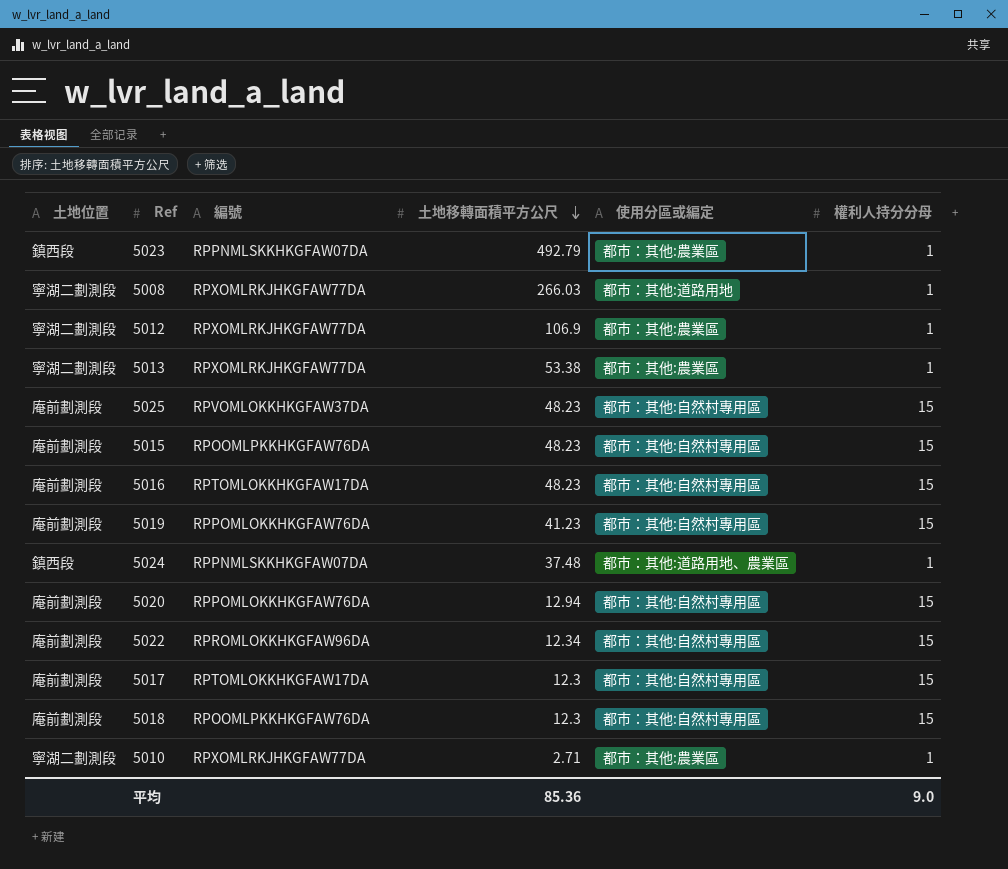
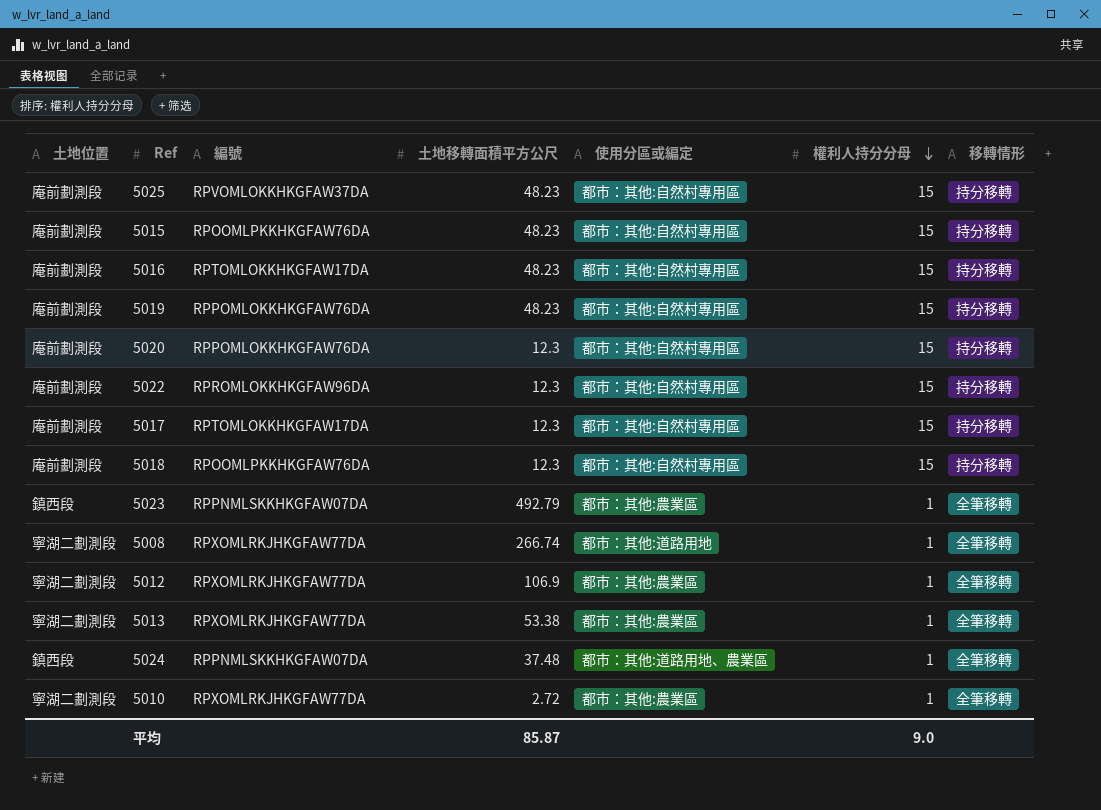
row order: 土地移轉面積平方公尺 descending -> 權利人持分分母 descending
column 移轉情形 | position: none -> 7
5019 | 土地移轉面積平方公尺: 41.23 -> 48.23
5020 | 土地移轉面積平方公尺: 12.94 -> 12.3
5022 | 土地移轉面積平方公尺: 12.34 -> 12.3
5008 | 土地移轉面積平方公尺: 266.03 -> 266.74
5010 | 土地移轉面積平方公尺: 2.71 -> 2.72
平均 | 土地移轉面積平方公尺: 85.36 -> 85.87

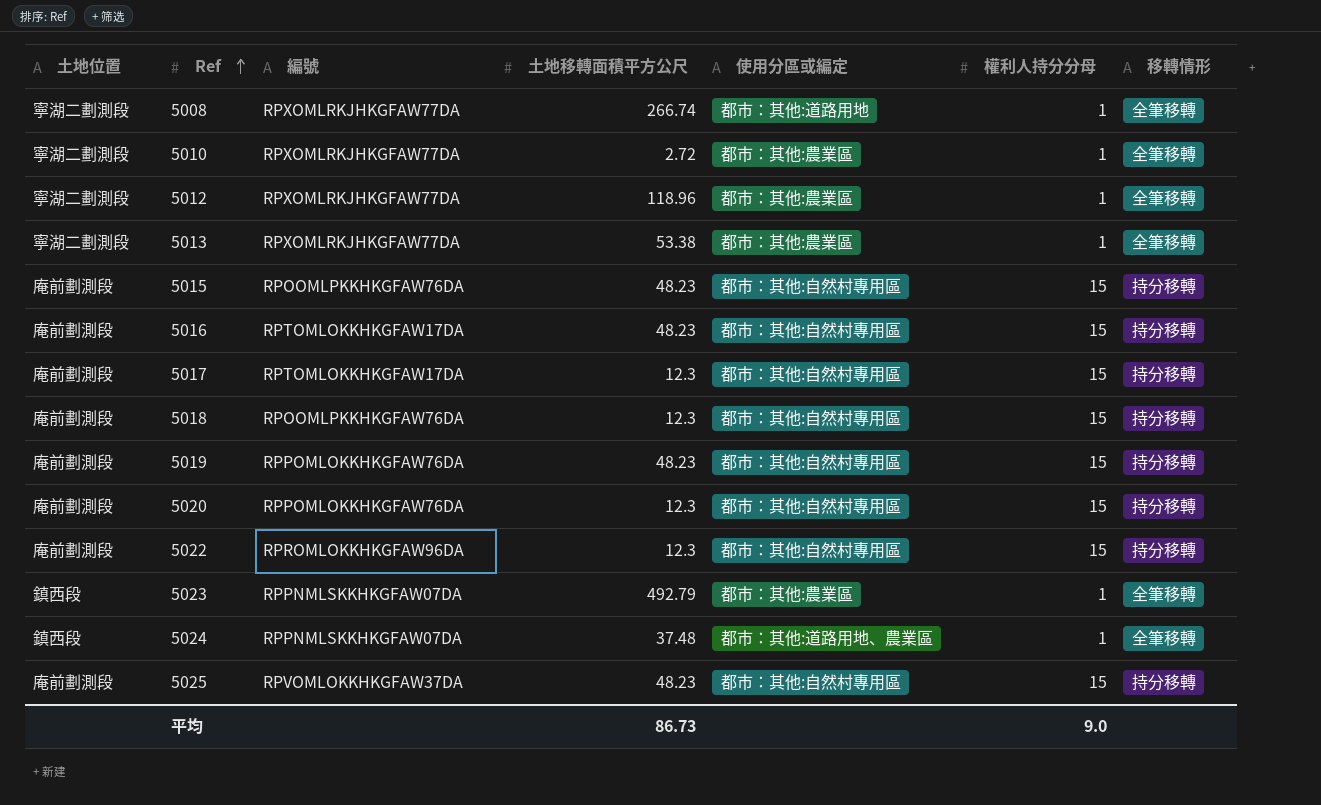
row order: 權利人持分分母 descending -> Ref ascending
5012 | 土地移轉面積平方公尺: 106.9 -> 118.96
平均 | 土地移轉面積平方公尺: 85.87 -> 86.73

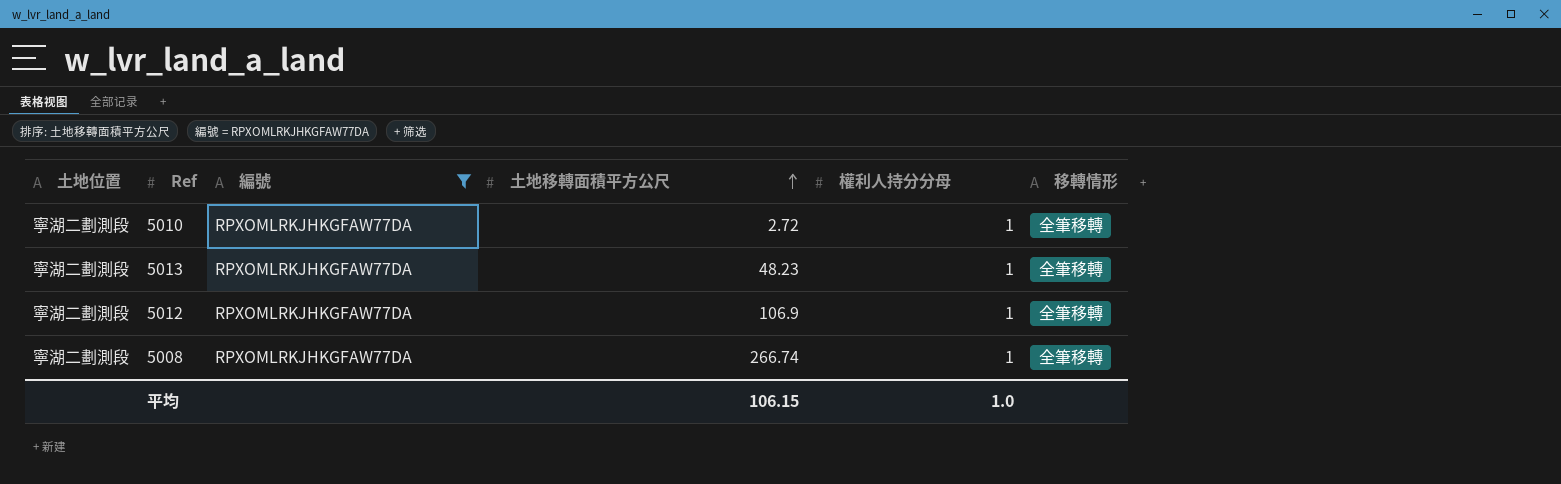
filter: none -> 編號 = RPXOMLRKJHKGFAW77DA
row order: Ref ascending -> 土地移轉面積平方公尺 ascending
column 使用分區或編定 | position: 5 -> none
5013 | 土地移轉面積平方公尺: 53.38 -> 48.23
5012 | 土地移轉面積平方公尺: 118.96 -> 106.9
平均 | 土地移轉面積平方公尺: 86.73 -> 106.15
平均 | 權利人持分分母: 9.0 -> 1.0

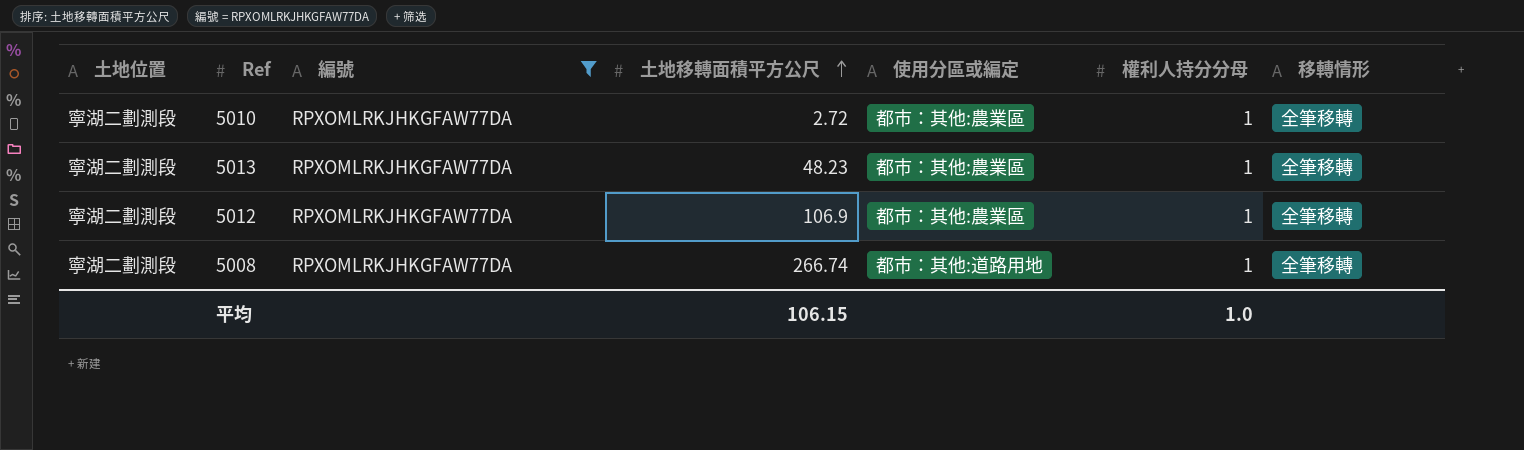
column 使用分區或編定 | position: none -> 5

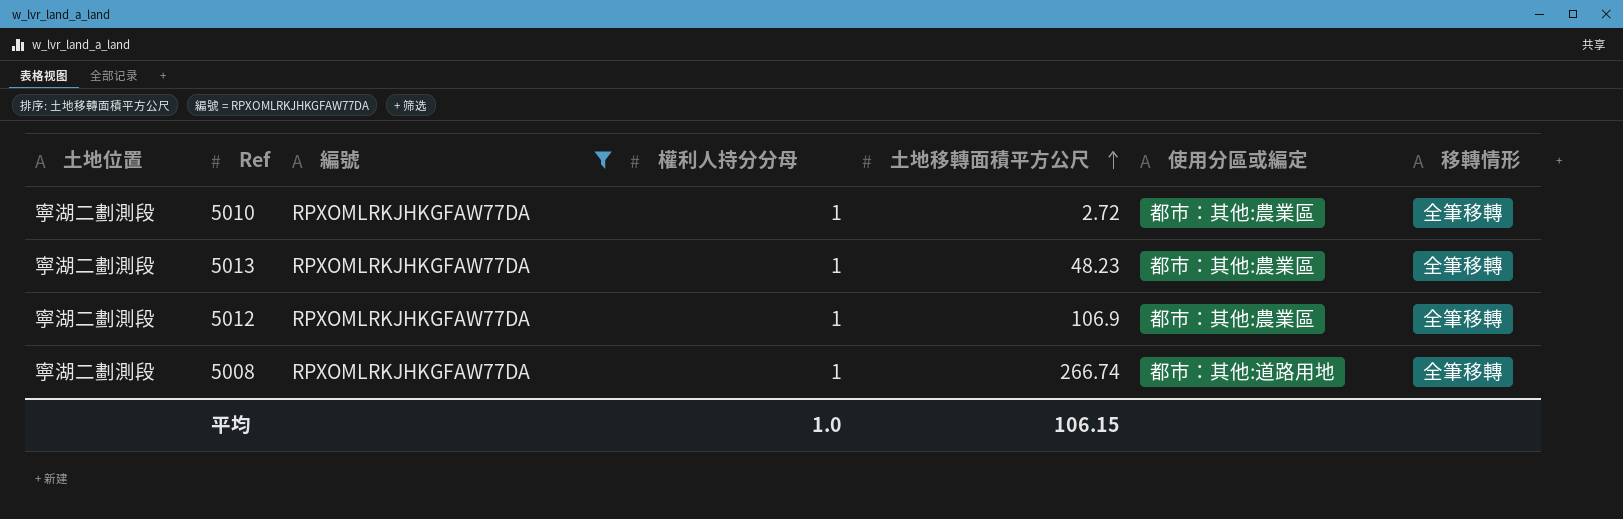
column 權利人持分分母 | position: 6 -> 4

